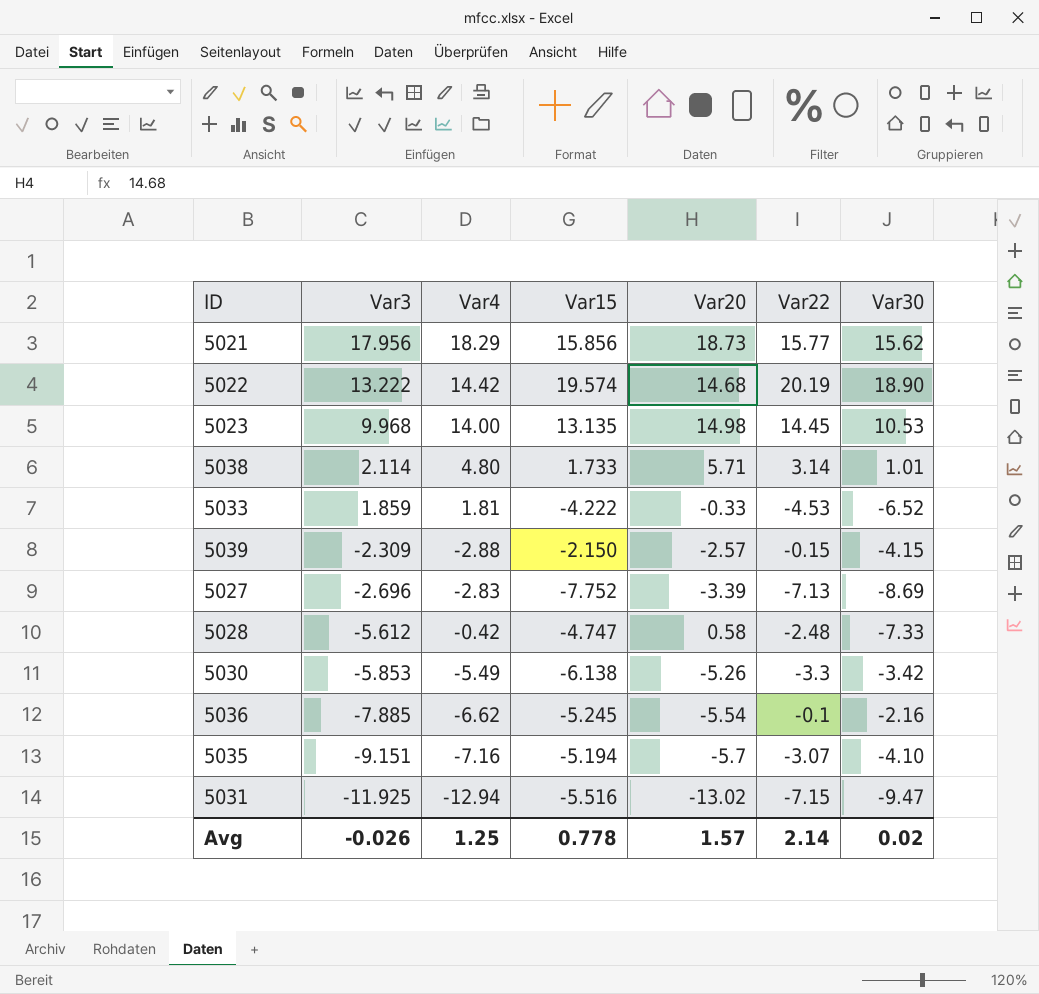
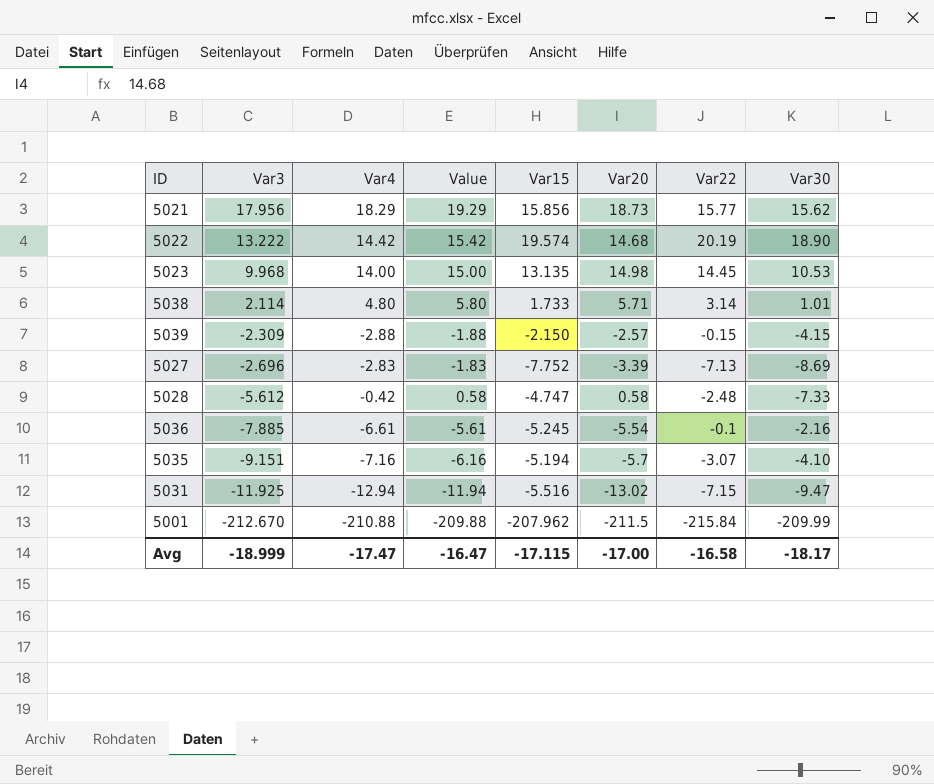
column Value | formula: none -> [Var4] + 1
row 5033: 1.859 | 1.81 | -4.222 | -0.33 | -4.53 | -6.52 -> none
row 5030: -5.853 | -5.49 | -6.138 | -5.26 | -3.3 | -3.42 -> none
5036 | Var4: -6.62 -> -6.61
row 5001: none -> -212.670 | -210.88 | -209.88 | -207.962 | -211.5 | -215.84 | -209.99
Avg | Var3: -0.026 -> -18.999
Avg | Var4: 1.25 -> -17.47
Avg | Var15: 0.778 -> -17.115
Avg | Var20: 1.57 -> -17.00
Avg | Var22: 2.14 -> -16.58
Avg | Var30: 0.02 -> -18.17

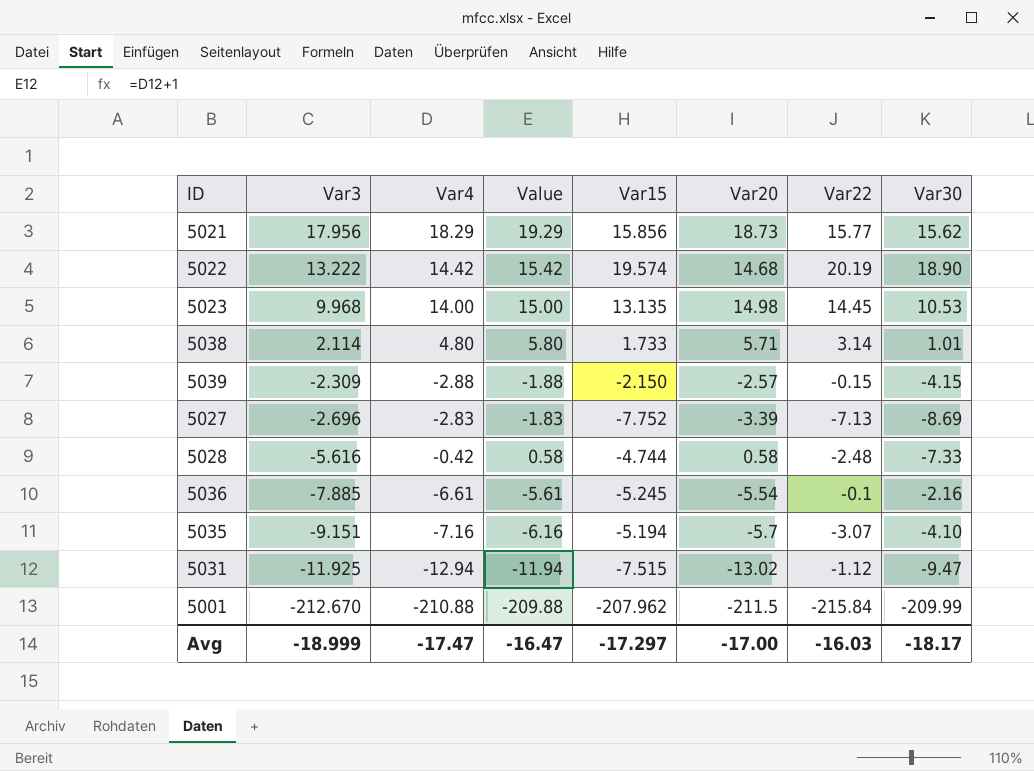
5028 | Var3: -5.612 -> -5.616
5028 | Var15: -4.747 -> -4.744
5031 | Var15: -5.516 -> -7.515
5031 | Var22: -7.15 -> -1.12
Avg | Var15: -17.115 -> -17.297
Avg | Var22: -16.58 -> -16.03

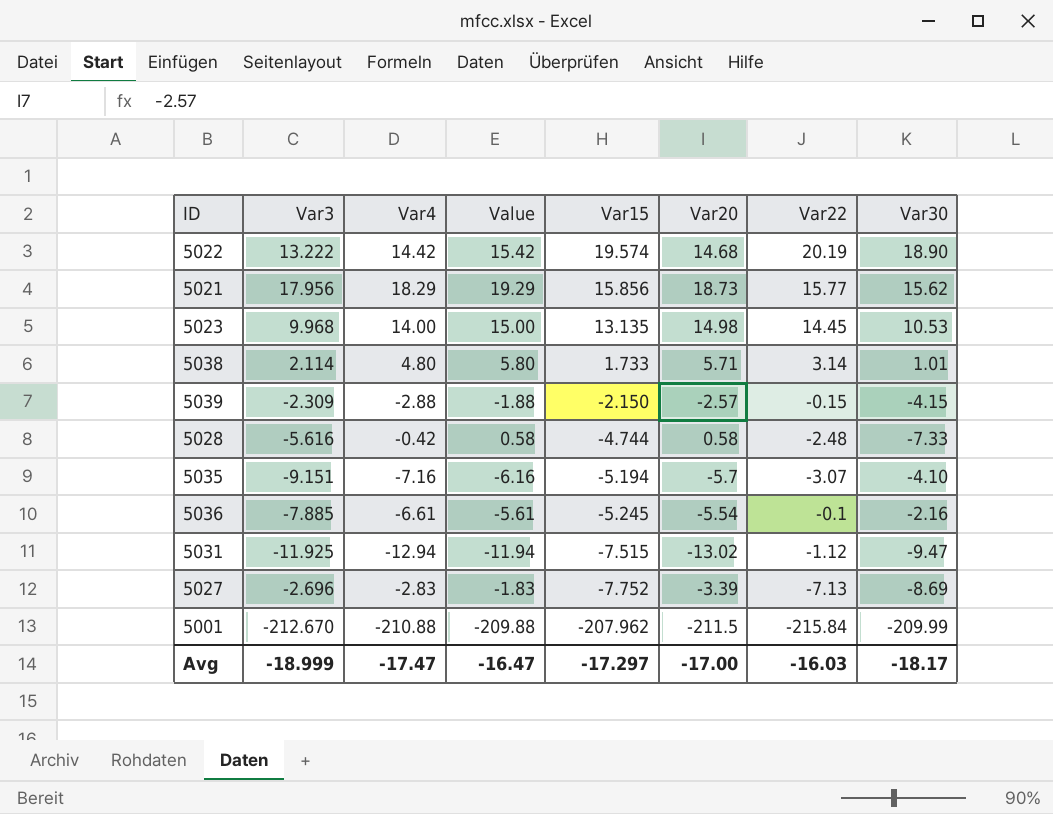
row order: Var3 descending -> Var15 descending

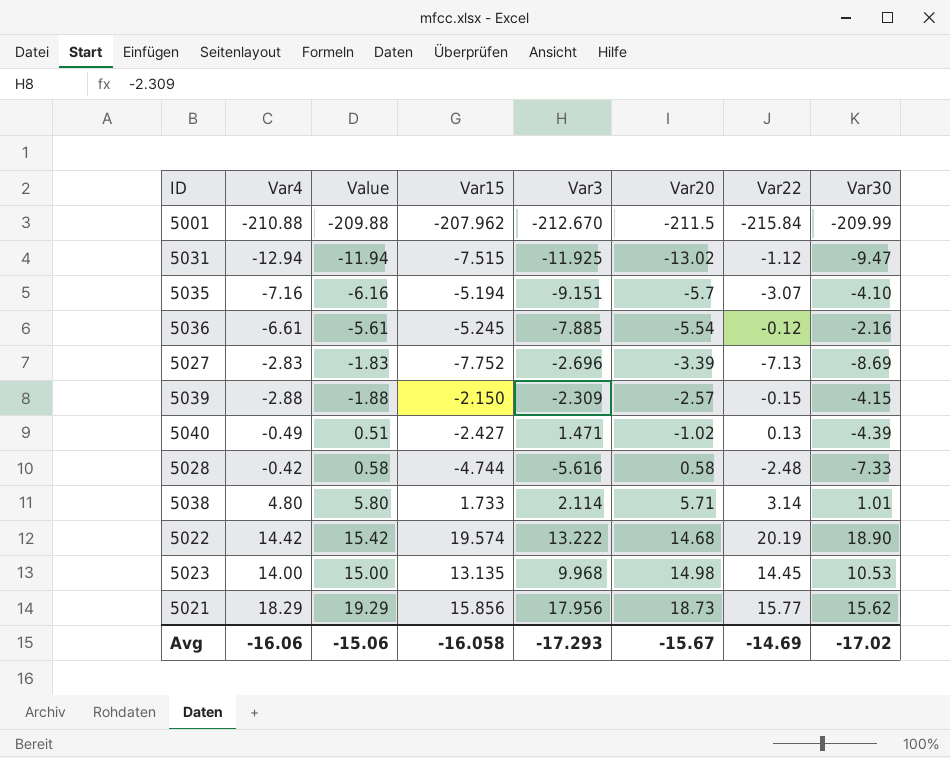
row order: Var15 descending -> Var20 ascending
column Var3 | position: 2 -> 5
5036 | Var22: -0.1 -> -0.12
row 5040: none -> -0.49 | 0.51 | -2.427 | 1.471 | -1.02 | 0.13 | -4.39
Avg | Var4: -17.47 -> -16.06
Avg | Value: -16.47 -> -15.06
Avg | Var15: -17.297 -> -16.058
Avg | Var3: -18.999 -> -17.293
Avg | Var20: -17.00 -> -15.67
Avg | Var22: -16.03 -> -14.69
Avg | Var30: -18.17 -> -17.02

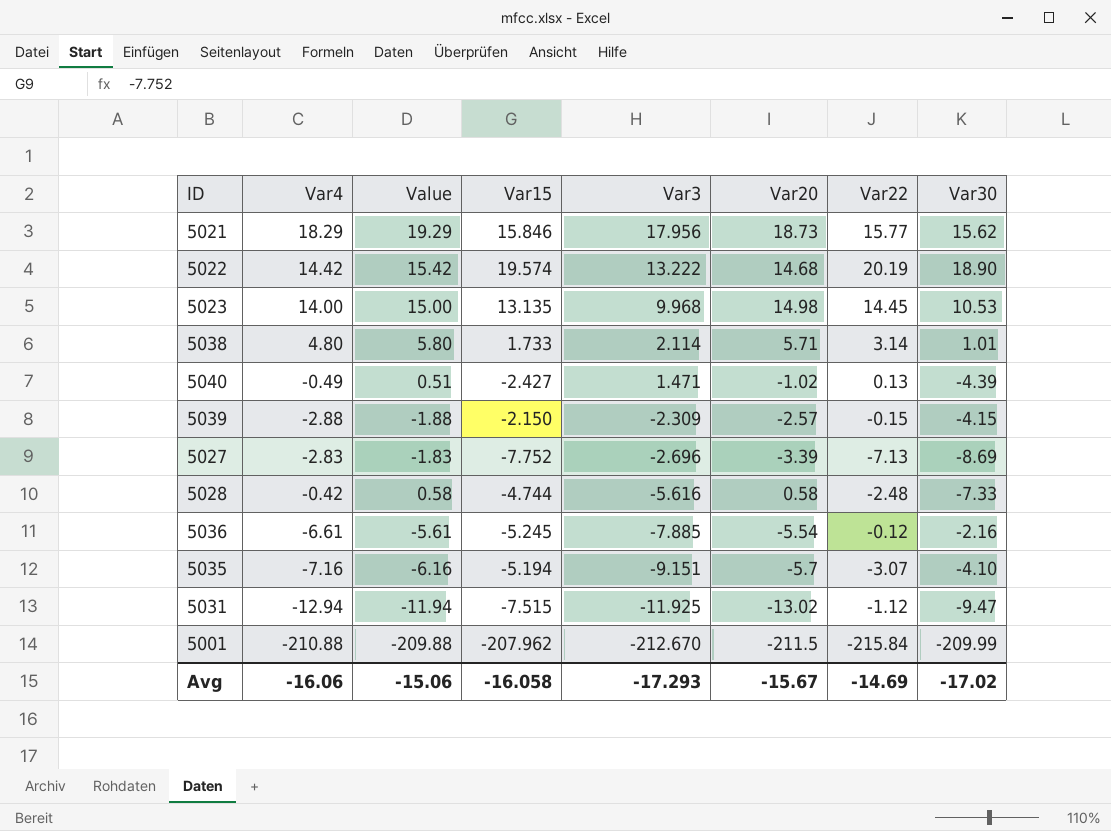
row order: Var20 ascending -> Var3 descending
5021 | Var15: 15.856 -> 15.846

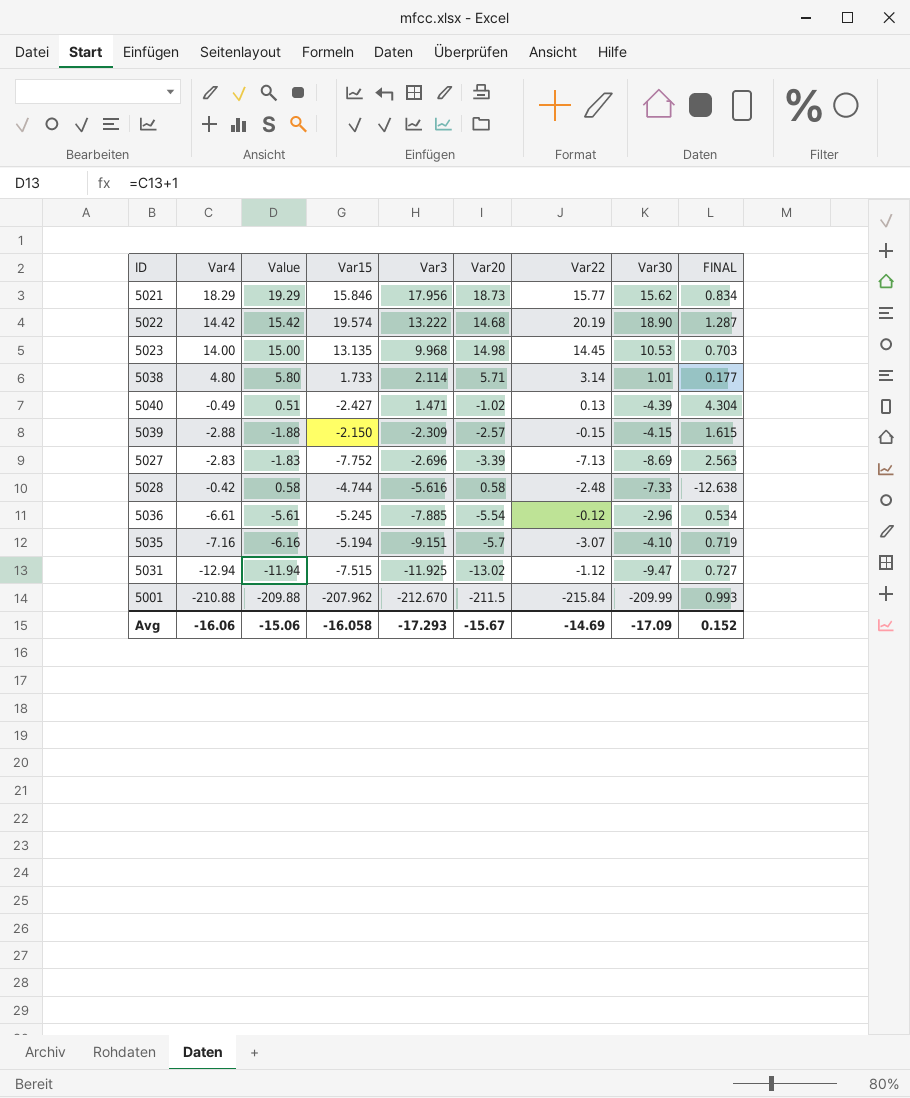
column FINAL | formula: none -> [Var30] / [Var20]
5036 | Var30: -2.16 -> -2.96
Avg | Var30: -17.02 -> -17.09

